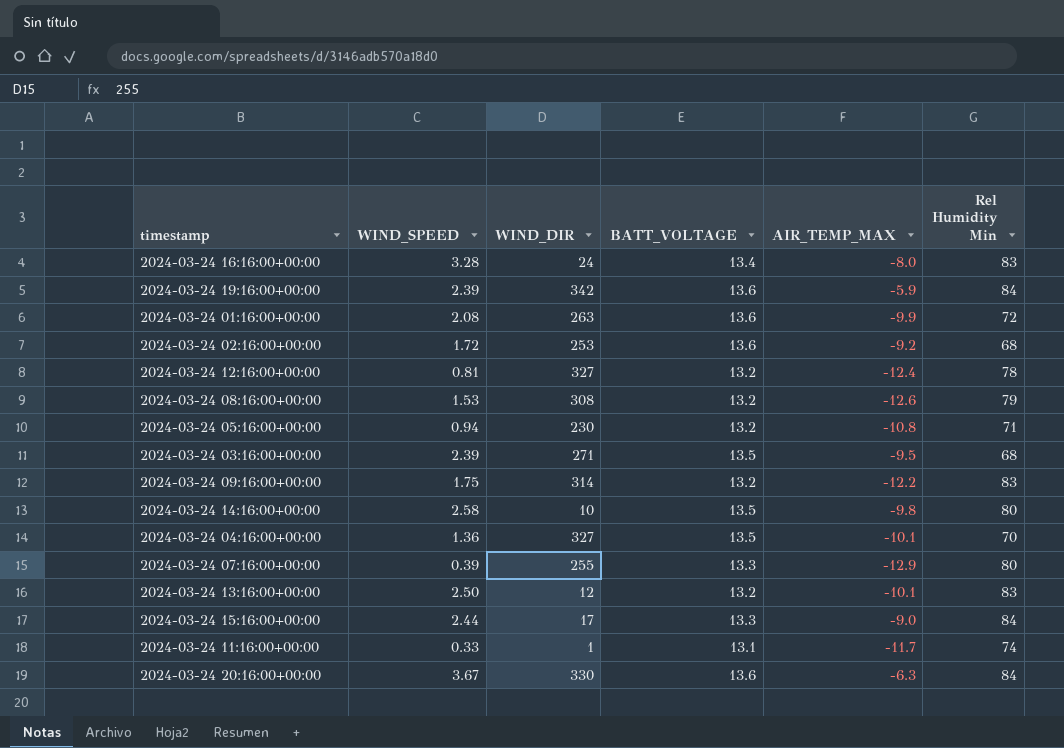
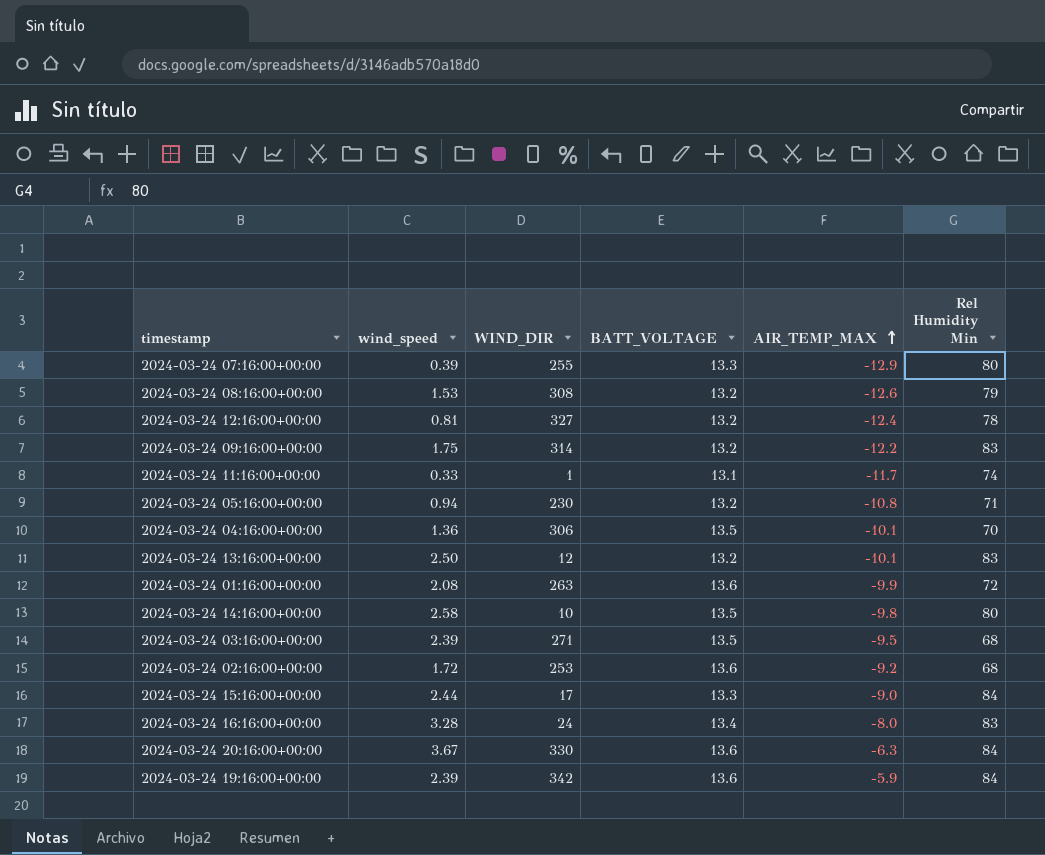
row order: none -> AIR_TEMP_MAX ascending
column name: WIND_SPEED -> wind_speed
2024-03-24 04:16:00+00:00 | WIND_DIR: 327 -> 306

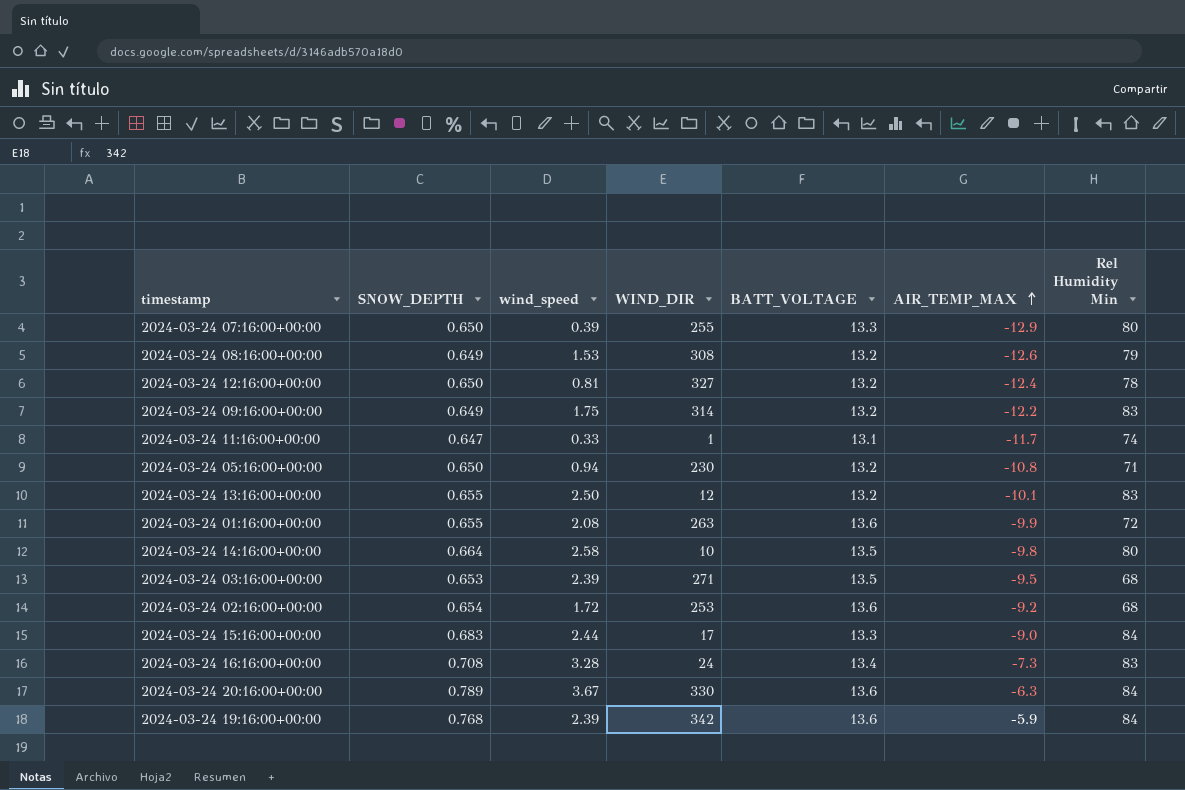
column SNOW_DEPTH | position: none -> 2
row 2024-03-24 04:16:00+00:00: 1.36 | 306 | 13.5 | -10.1 | 70 -> none
2024-03-24 16:16:00+00:00 | AIR_TEMP_MAX: -8.0 -> -7.3

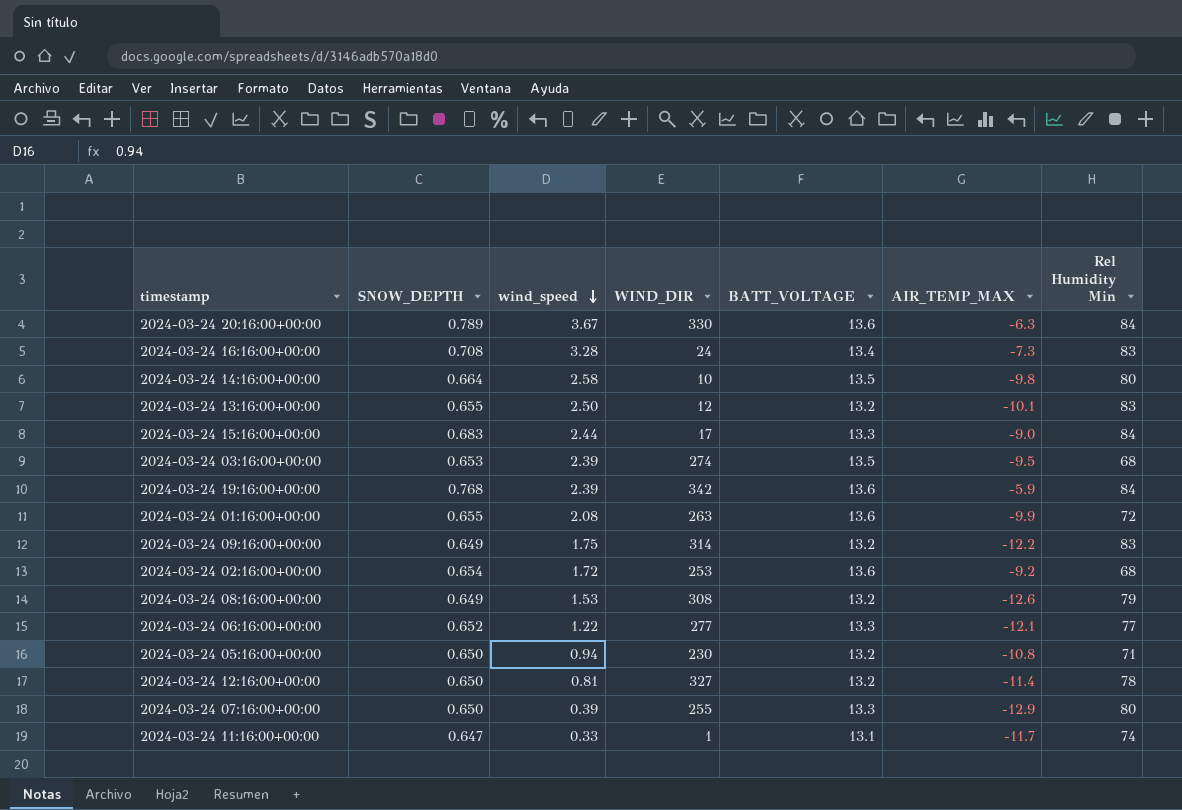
row order: AIR_TEMP_MAX ascending -> wind_speed descending
2024-03-24 03:16:00+00:00 | WIND_DIR: 271 -> 274
row 2024-03-24 06:16:00+00:00: none -> 0.652 | 1.22 | 277 | 13.3 | -12.1 | 77
2024-03-24 12:16:00+00:00 | AIR_TEMP_MAX: -12.4 -> -11.4

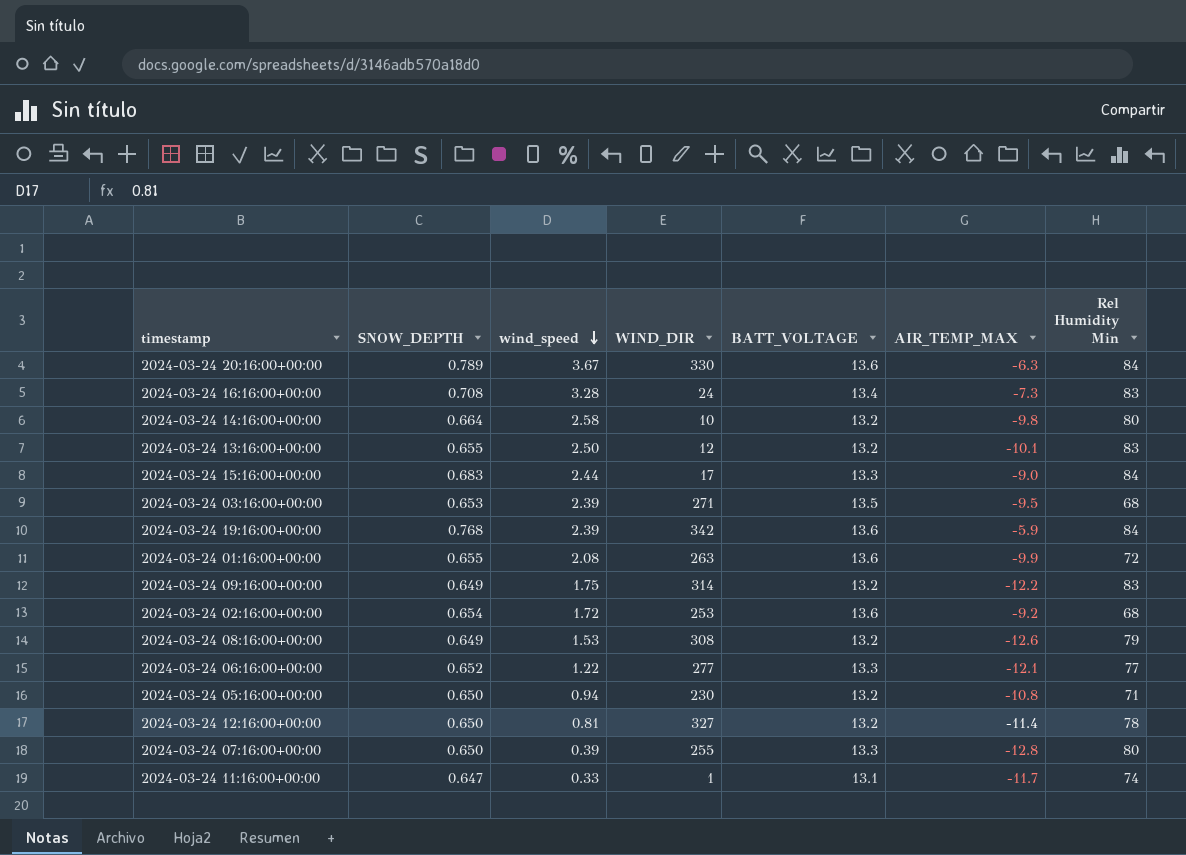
2024-03-24 14:16:00+00:00 | BATT_VOLTAGE: 13.5 -> 13.2
2024-03-24 03:16:00+00:00 | WIND_DIR: 274 -> 271
2024-03-24 07:16:00+00:00 | AIR_TEMP_MAX: -12.9 -> -12.8

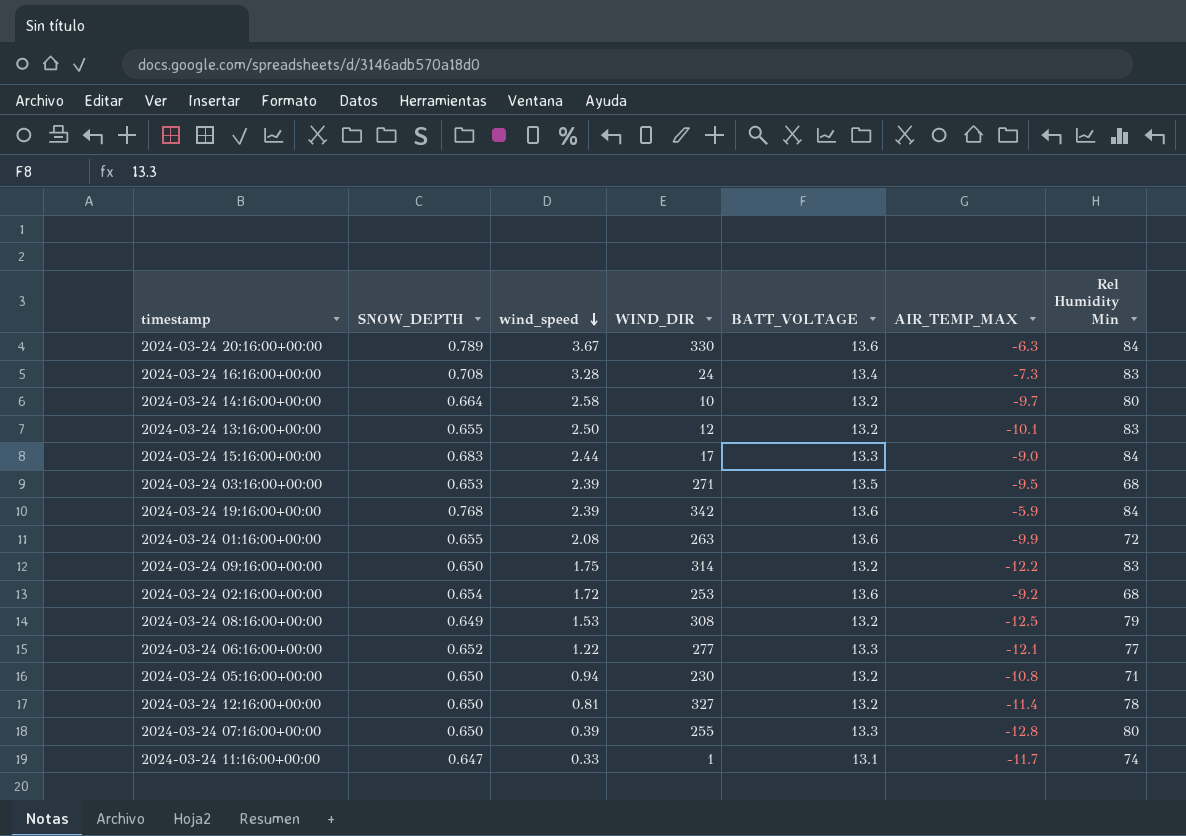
2024-03-24 14:16:00+00:00 | AIR_TEMP_MAX: -9.8 -> -9.7
2024-03-24 09:16:00+00:00 | SNOW_DEPTH: 0.649 -> 0.650
2024-03-24 08:16:00+00:00 | AIR_TEMP_MAX: -12.6 -> -12.5

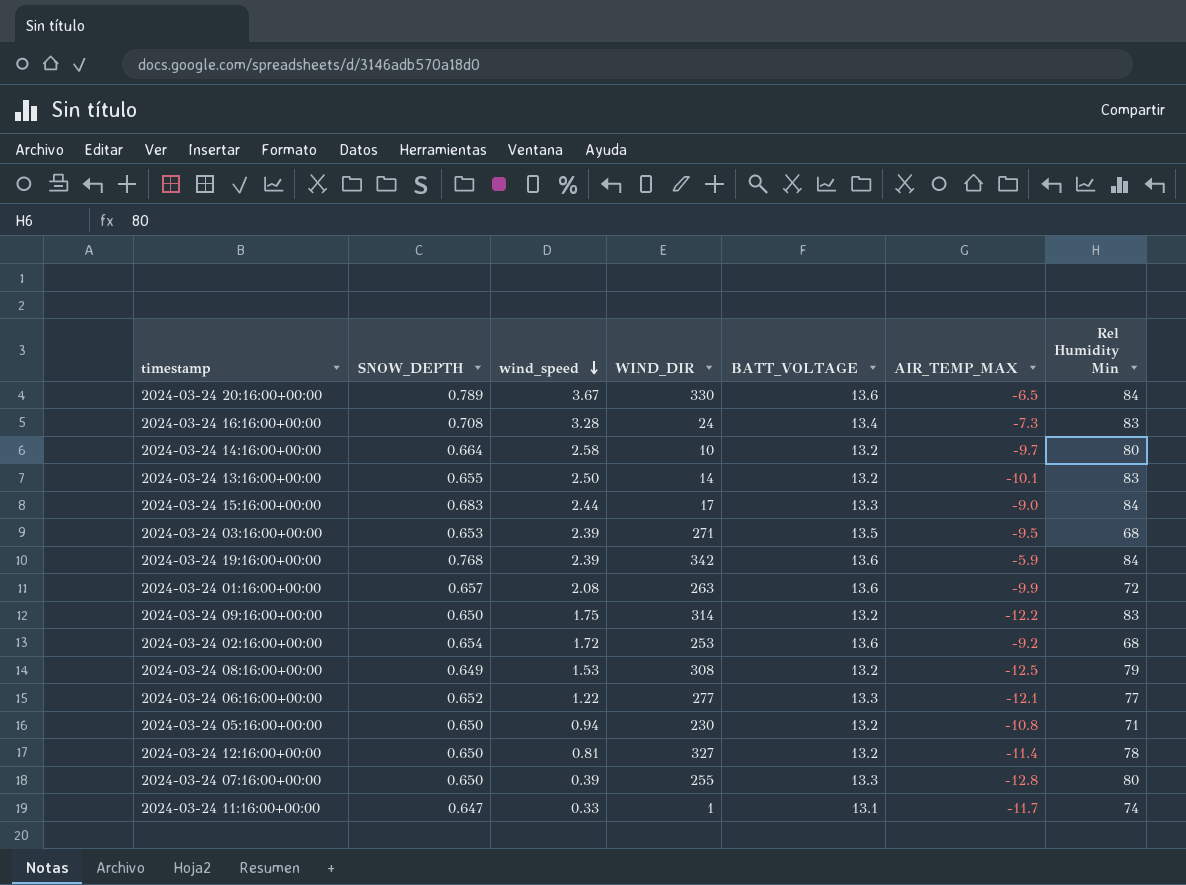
2024-03-24 20:16:00+00:00 | AIR_TEMP_MAX: -6.3 -> -6.5
2024-03-24 13:16:00+00:00 | WIND_DIR: 12 -> 14
2024-03-24 01:16:00+00:00 | SNOW_DEPTH: 0.655 -> 0.657

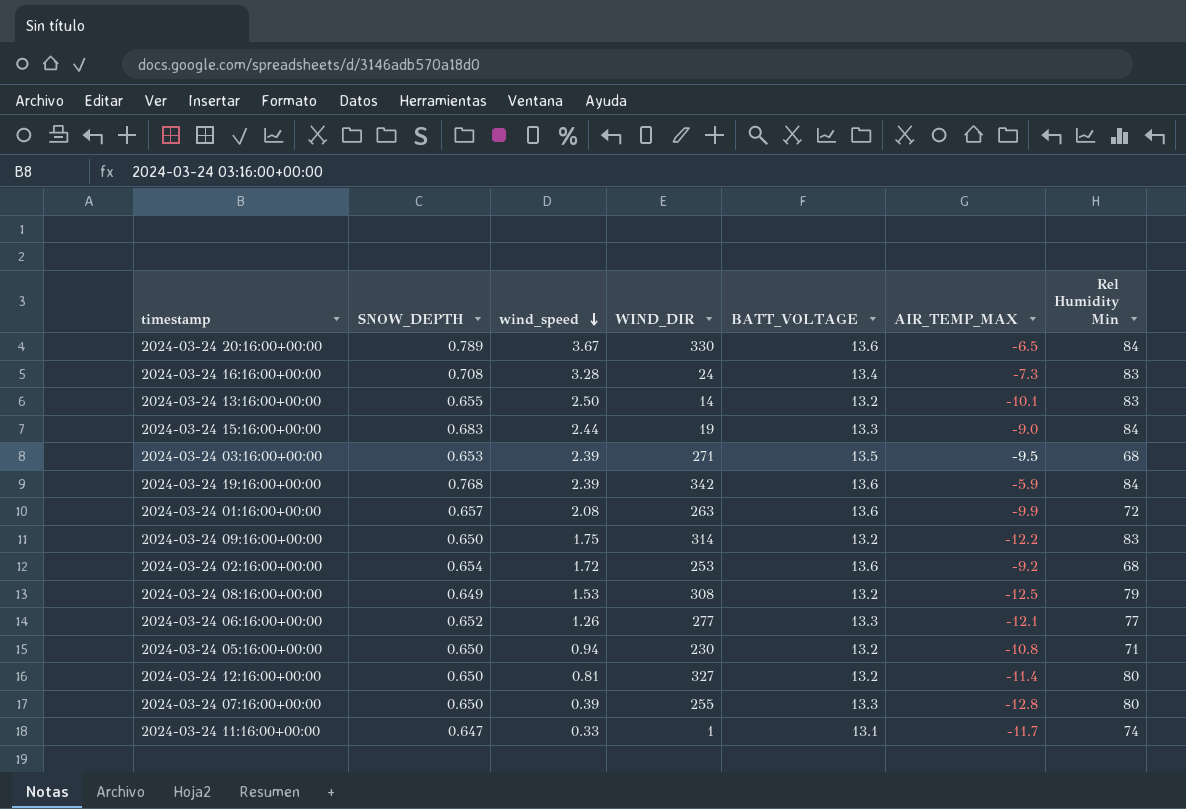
row 2024-03-24 14:16:00+00:00: 0.664 | 2.58 | 10 | 13.2 | -9.7 | 80 -> none
2024-03-24 15:16:00+00:00 | WIND_DIR: 17 -> 19
2024-03-24 06:16:00+00:00 | wind_speed: 1.22 -> 1.26
2024-03-24 12:16:00+00:00 | Rel Humidity Min: 78 -> 80

